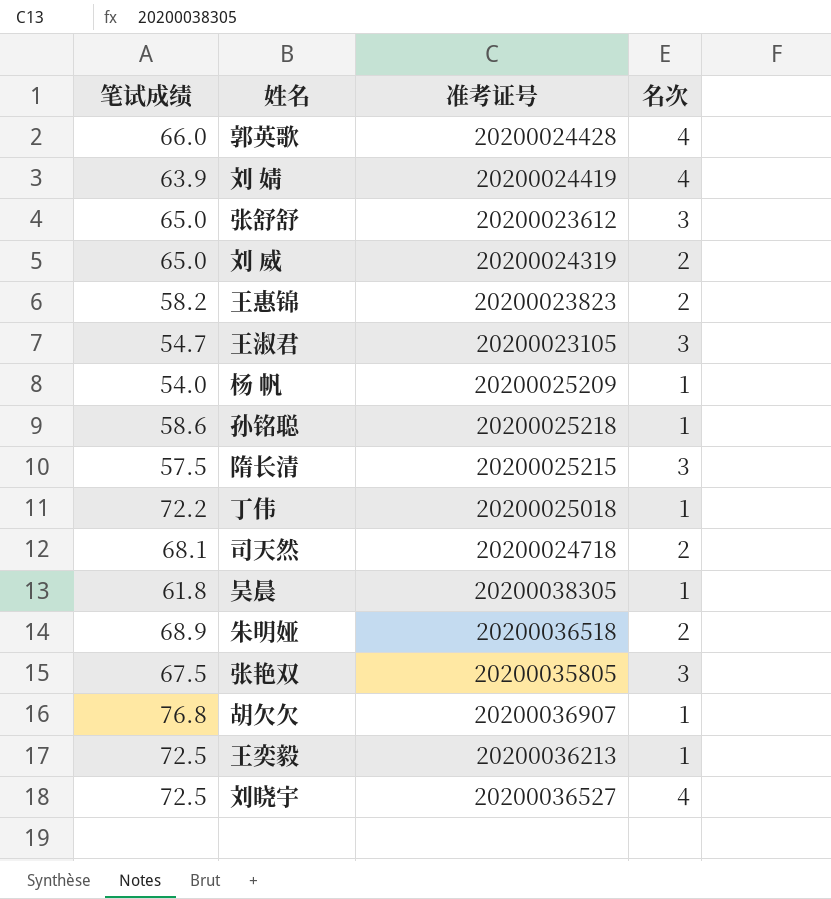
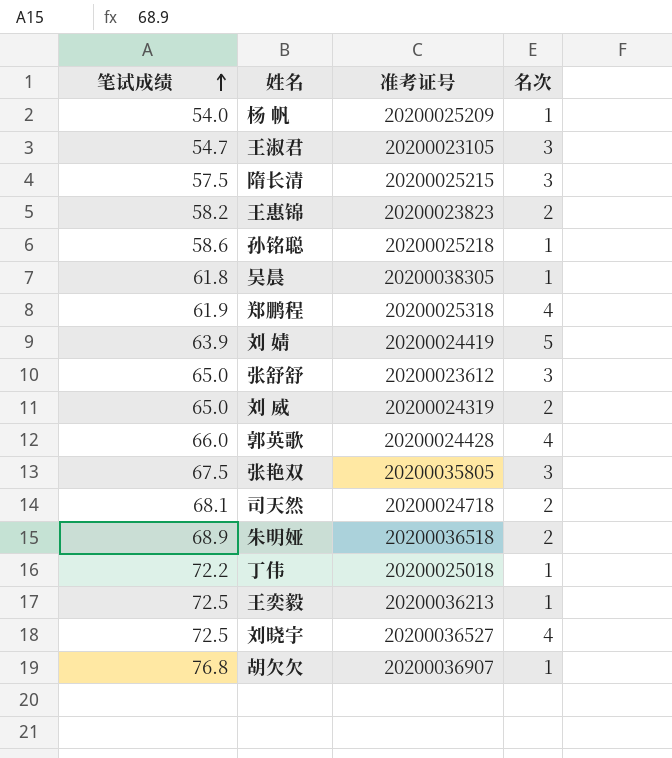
row order: none -> 笔试成绩 ascending
row 郑鹏程: none -> 61.9 | 20200025318 | 4
刘 婧 | 名次: 4 -> 5

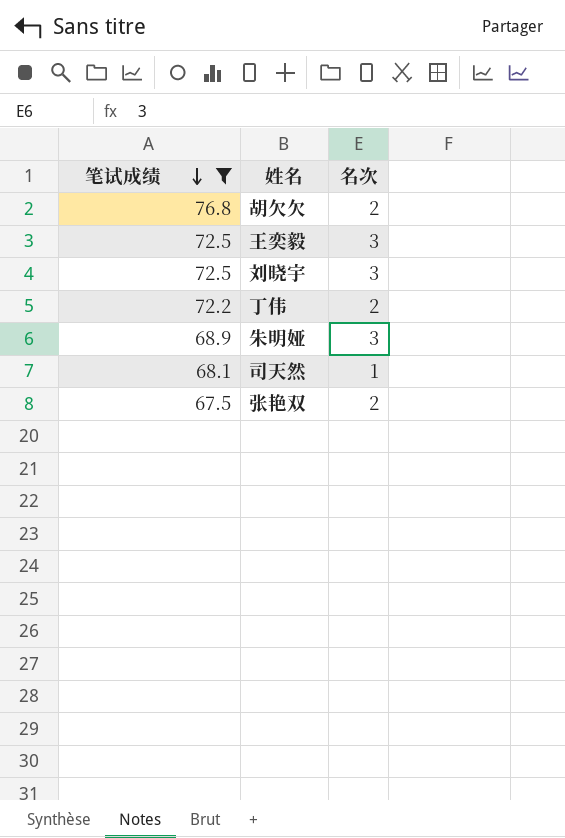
filter: none -> 笔试成绩 >= 67.5
row order: 笔试成绩 ascending -> 笔试成绩 descending
column 准考证号 | position: 3 -> none
胡欠欠 | 名次: 1 -> 2
王奕毅 | 名次: 1 -> 3
刘晓宇 | 名次: 4 -> 3
丁伟 | 名次: 1 -> 2
朱明娅 | 名次: 2 -> 3
司天然 | 名次: 2 -> 1
张艳双 | 名次: 3 -> 2

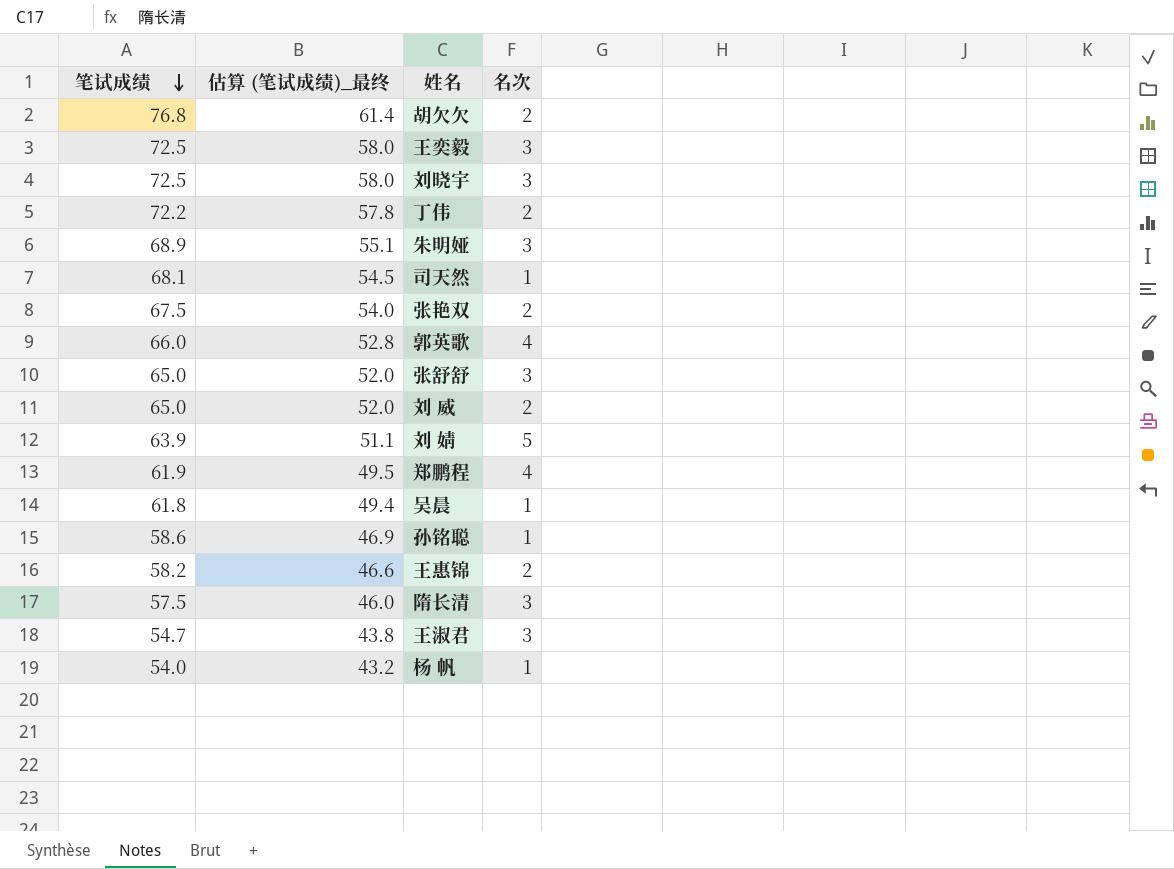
filter: 笔试成绩 >= 67.5 -> none
column 估算 (笔试成绩)_最终 | formula: none -> [笔试成绩] * 0.8

